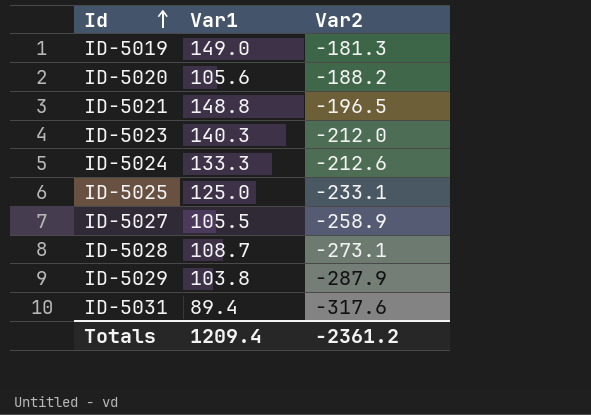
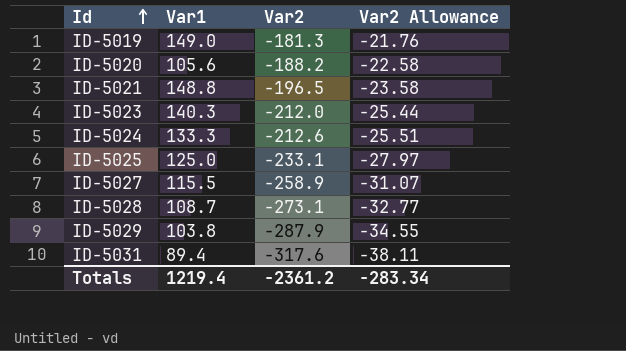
column Var2 Allowance | formula: none -> [Var2] * 0.12
ID-5027 | Var1: 105.5 -> 115.5
Totals | Var1: 1209.4 -> 1219.4

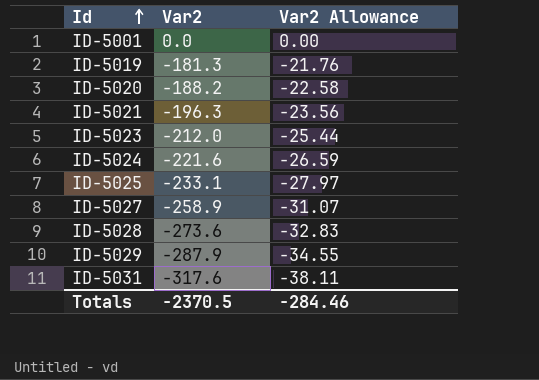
column Var1 | position: 2 -> none
row ID-5001: none -> 0.0 | 0.00
ID-5021 | Var2: -196.5 -> -196.3
ID-5021 | Var2 Allowance: -23.58 -> -23.56
ID-5024 | Var2: -212.6 -> -221.6
ID-5024 | Var2 Allowance: -25.51 -> -26.59
ID-5028 | Var2: -273.1 -> -273.6
ID-5028 | Var2 Allowance: -32.77 -> -32.83
Totals | Var2: -2361.2 -> -2370.5
Totals | Var2 Allowance: -283.34 -> -284.46

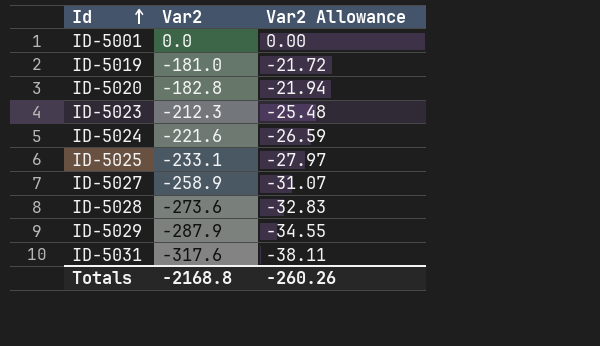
row ID-5021: -196.3 | -23.56 -> none
ID-5019 | Var2: -181.3 -> -181.0
ID-5019 | Var2 Allowance: -21.76 -> -21.72
ID-5020 | Var2: -188.2 -> -182.8
ID-5020 | Var2 Allowance: -22.58 -> -21.94
ID-5023 | Var2: -212.0 -> -212.3
ID-5023 | Var2 Allowance: -25.44 -> -25.48
Totals | Var2: -2370.5 -> -2168.8
Totals | Var2 Allowance: -284.46 -> -260.26

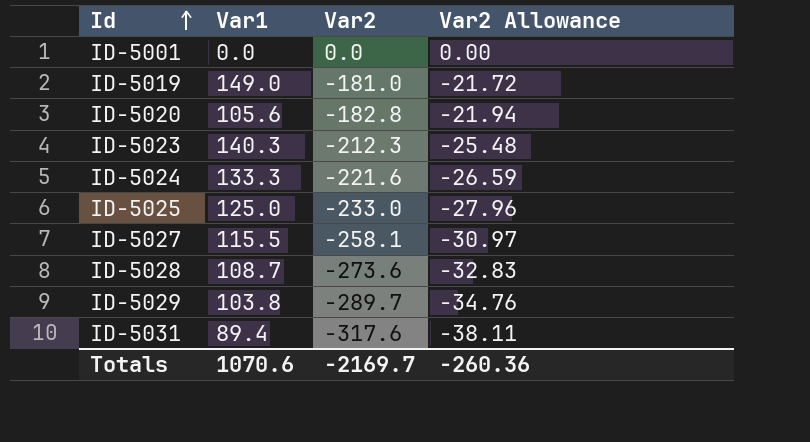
column Var1 | position: none -> 2
ID-5025 | Var2: -233.1 -> -233.0
ID-5025 | Var2 Allowance: -27.97 -> -27.96
ID-5027 | Var2: -258.9 -> -258.1
ID-5027 | Var2 Allowance: -31.07 -> -30.97
ID-5029 | Var2: -287.9 -> -289.7
ID-5029 | Var2 Allowance: -34.55 -> -34.76
Totals | Var2: -2168.8 -> -2169.7
Totals | Var2 Allowance: -260.26 -> -260.36

